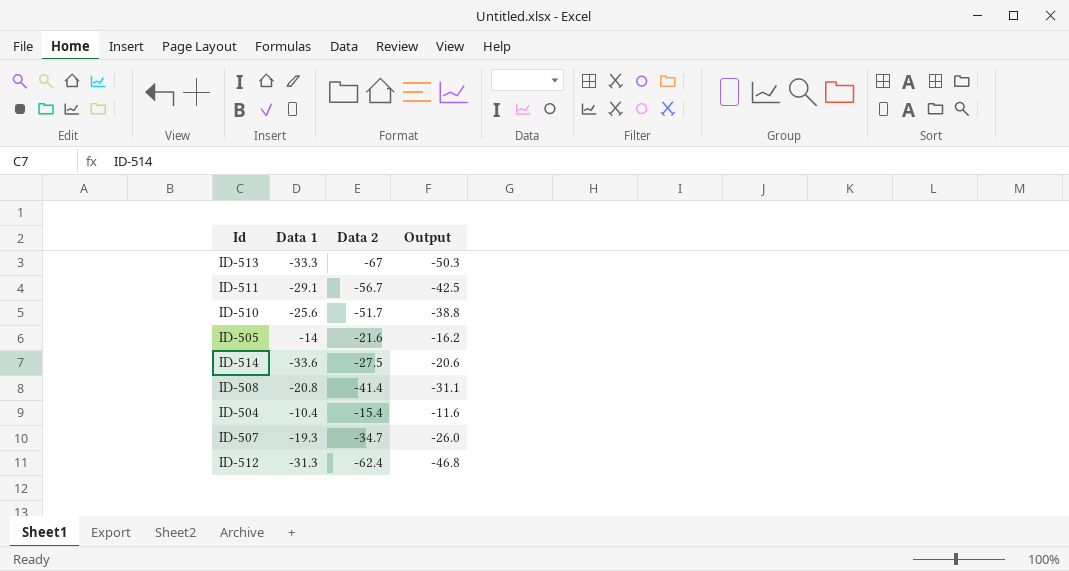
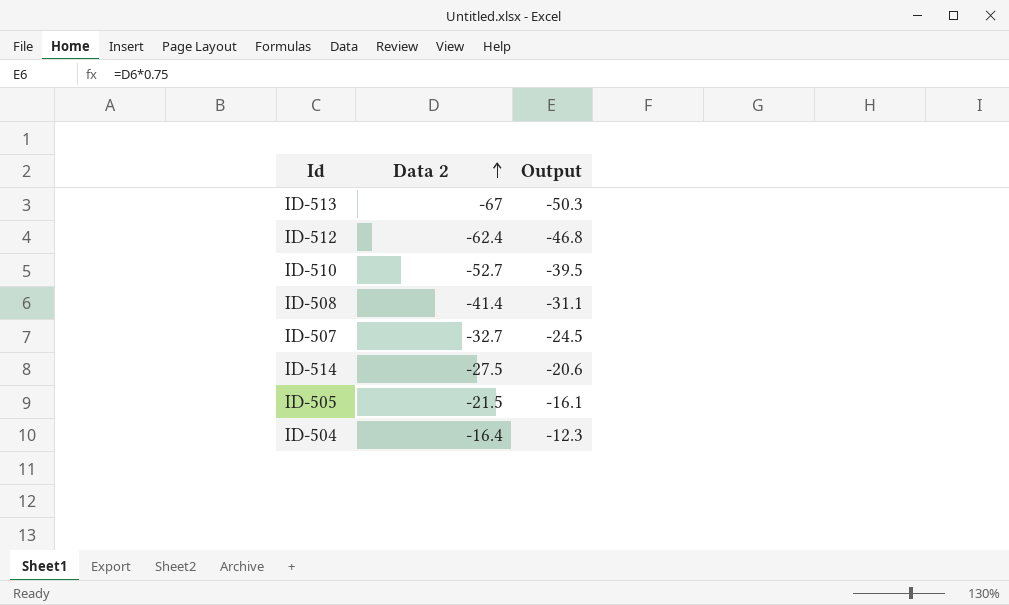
row order: none -> Data 2 ascending
column Data 1 | position: 2 -> none
row ID-511: -29.1 | -56.7 | -42.5 -> none
ID-510 | Data 2: -51.7 -> -52.7
ID-510 | Output: -38.8 -> -39.5
ID-507 | Data 2: -34.7 -> -32.7
ID-507 | Output: -26.0 -> -24.5
ID-505 | Data 2: -21.6 -> -21.5
ID-505 | Output: -16.2 -> -16.1
ID-504 | Data 2: -15.4 -> -16.4
ID-504 | Output: -11.6 -> -12.3

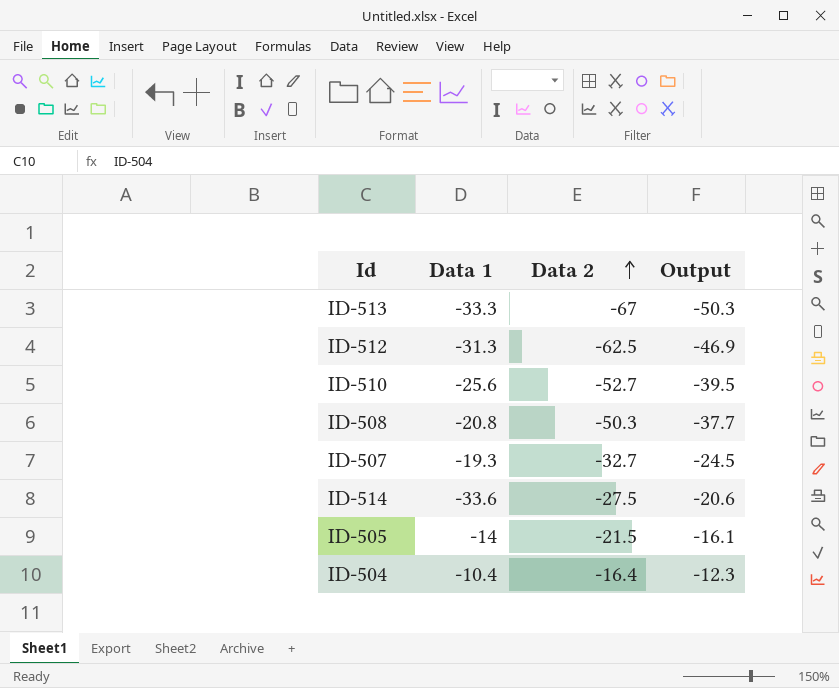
column Data 1 | position: none -> 2
ID-512 | Data 2: -62.4 -> -62.5
ID-512 | Output: -46.8 -> -46.9
ID-508 | Data 2: -41.4 -> -50.3
ID-508 | Output: -31.1 -> -37.7

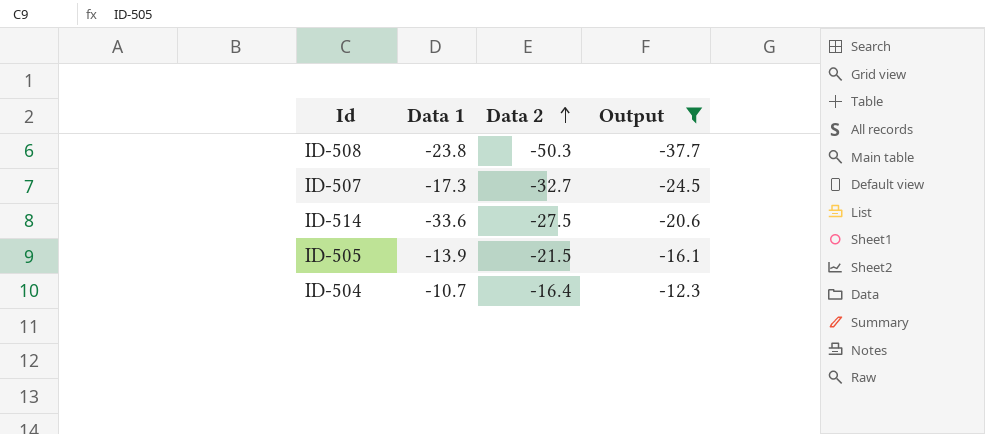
filter: none -> Output >= -37.7
ID-508 | Data 1: -20.8 -> -23.8
ID-507 | Data 1: -19.3 -> -17.3
ID-505 | Data 1: -14 -> -13.9
ID-504 | Data 1: -10.4 -> -10.7

